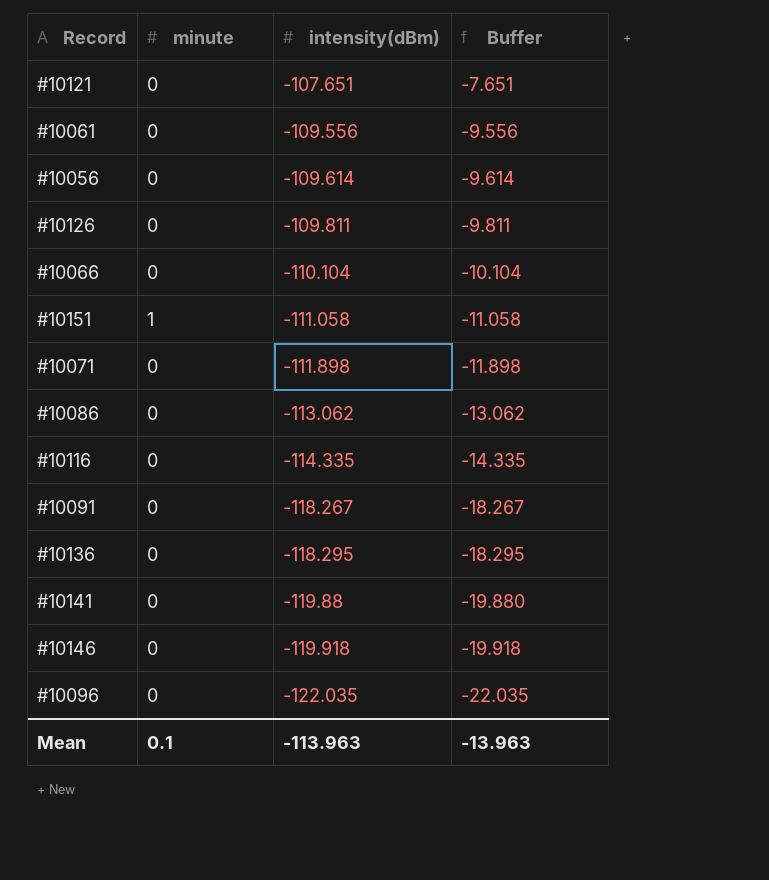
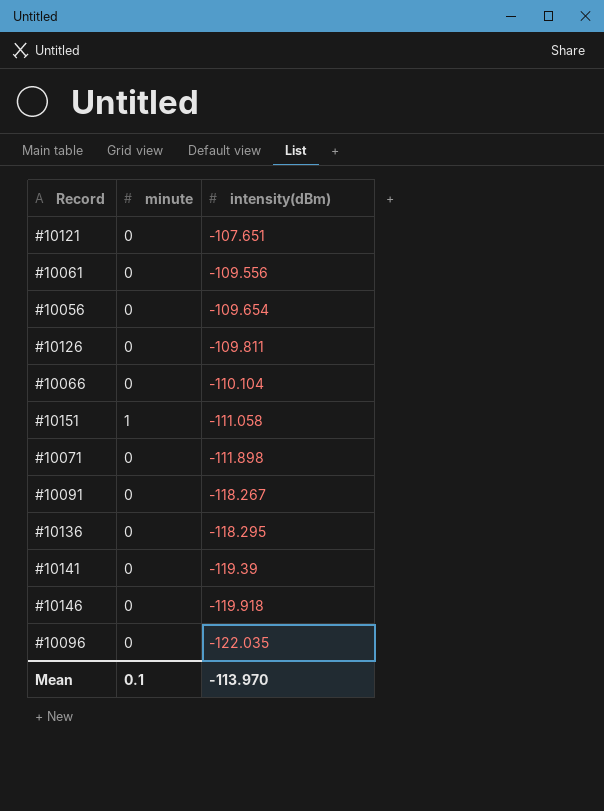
column Buffer | formula: [intensity(dBm)] + 100 -> none
row #10086: 0 | -113.062 | -13.062 -> none
row #10116: 0 | -114.335 | -14.335 -> none
#10056 | intensity(dBm): -109.614 -> -109.654
#10141 | intensity(dBm): -119.88 -> -119.39
Mean | intensity(dBm): -113.963 -> -113.970

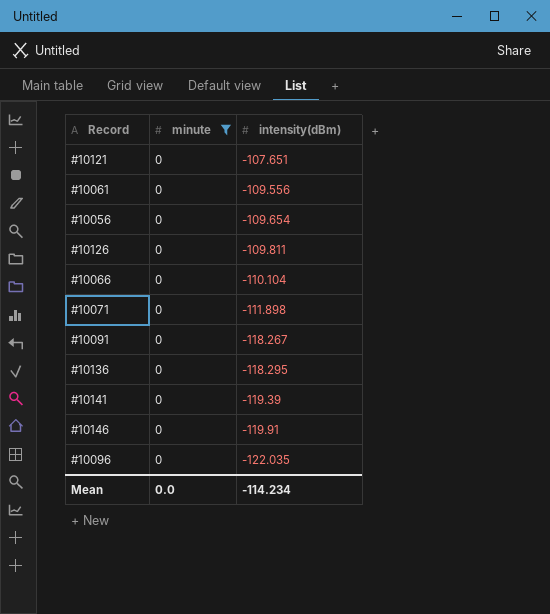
filter: none -> minute = 0
#10146 | intensity(dBm): -119.918 -> -119.91
Mean | minute: 0.1 -> 0.0
Mean | intensity(dBm): -113.970 -> -114.234

